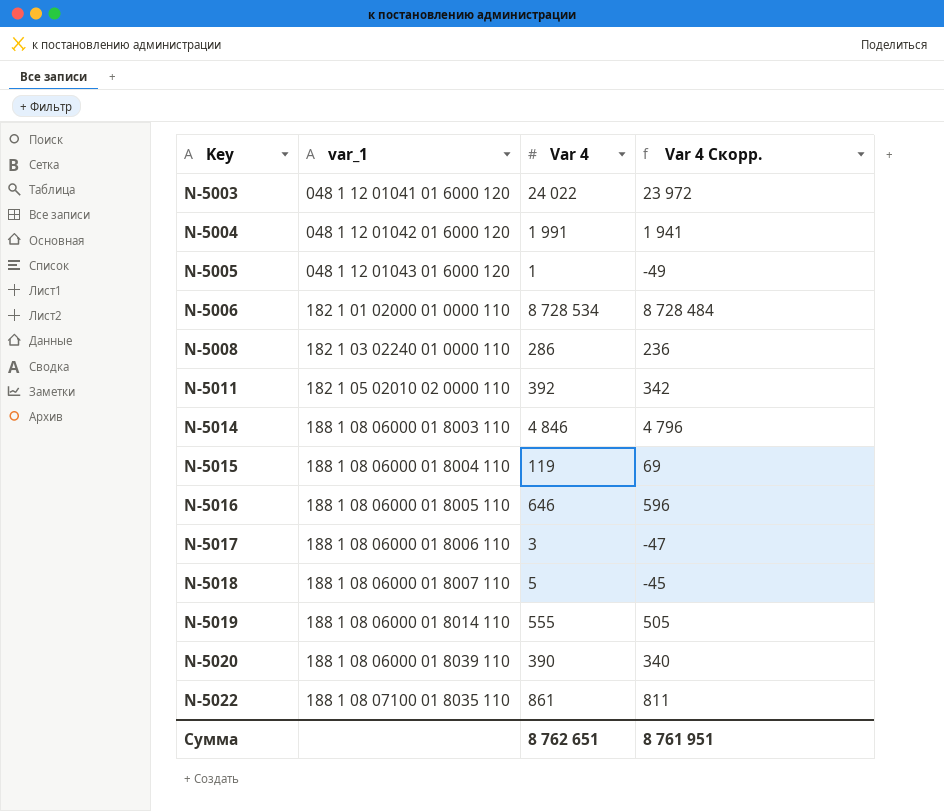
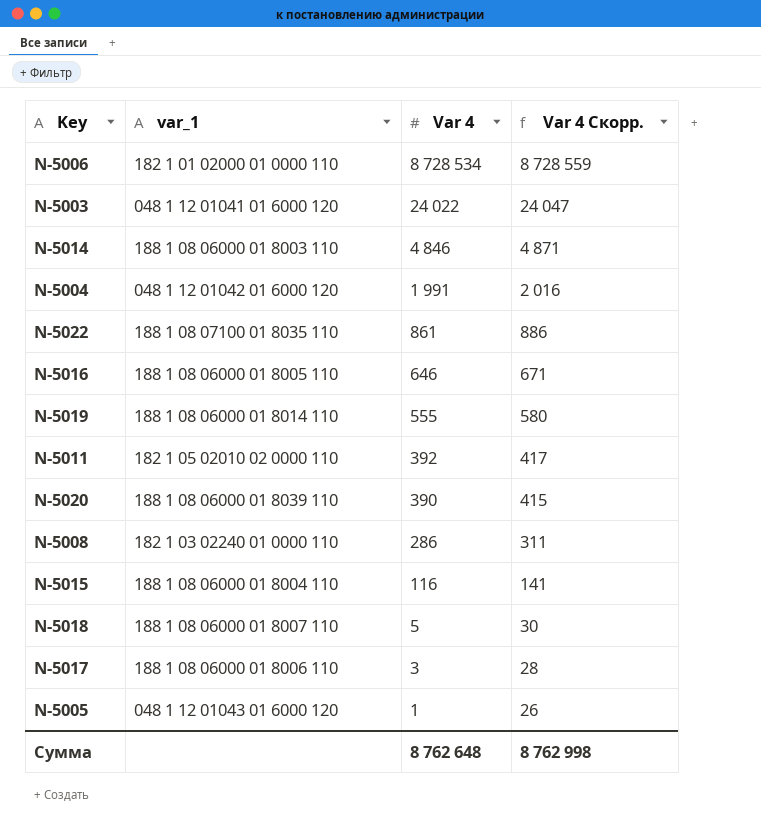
row order: Key ascending -> Var 4 descending
column Var 4 Скорр. | formula: [Var 4] - 50 -> [Var 4] + 25
N-5015 | Var 4: 119 -> 116
Сумма | Var 4: 8 762 651 -> 8 762 648
Сумма | Var 4 Скорр.: 8 761 951 -> 8 762 998

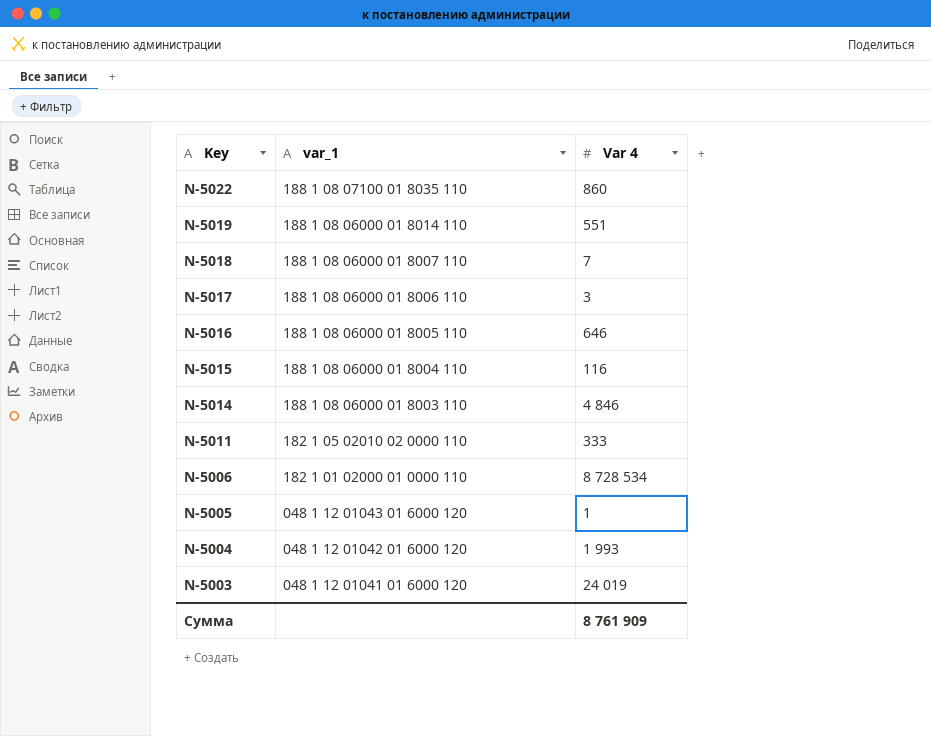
row order: Var 4 descending -> Key descending
column Var 4 Скорр. | formula: [Var 4] + 25 -> none
row N-5020: 188 1 08 06000 01 8039 110 | 390 | 415 -> none
row N-5008: 182 1 03 02240 01 0000 110 | 286 | 311 -> none
N-5022 | Var 4: 861 -> 860
N-5019 | Var 4: 555 -> 551
N-5018 | Var 4: 5 -> 7
N-5011 | Var 4: 392 -> 333
N-5004 | Var 4: 1 991 -> 1 993
N-5003 | Var 4: 24 022 -> 24 019
Сумма | Var 4: 8 762 648 -> 8 761 909

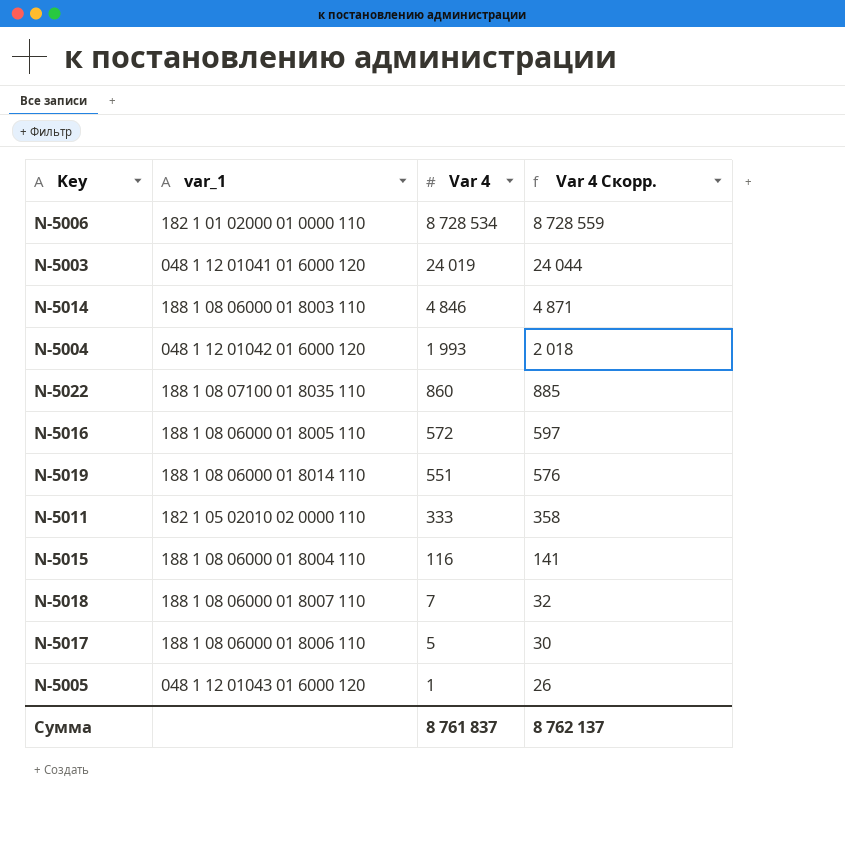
row order: Key descending -> Var 4 descending
column Var 4 Скорр. | formula: none -> [Var 4] + 25
N-5016 | Var 4: 646 -> 572
N-5017 | Var 4: 3 -> 5
Сумма | Var 4: 8 761 909 -> 8 761 837

